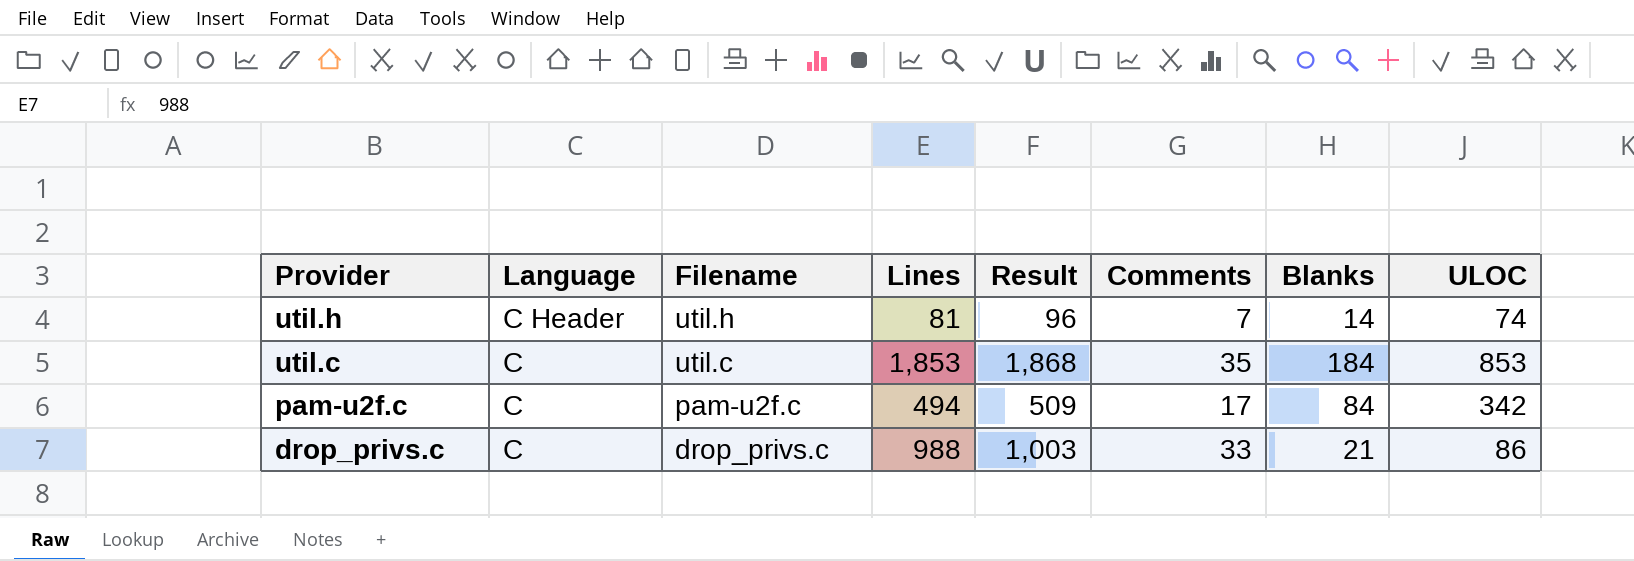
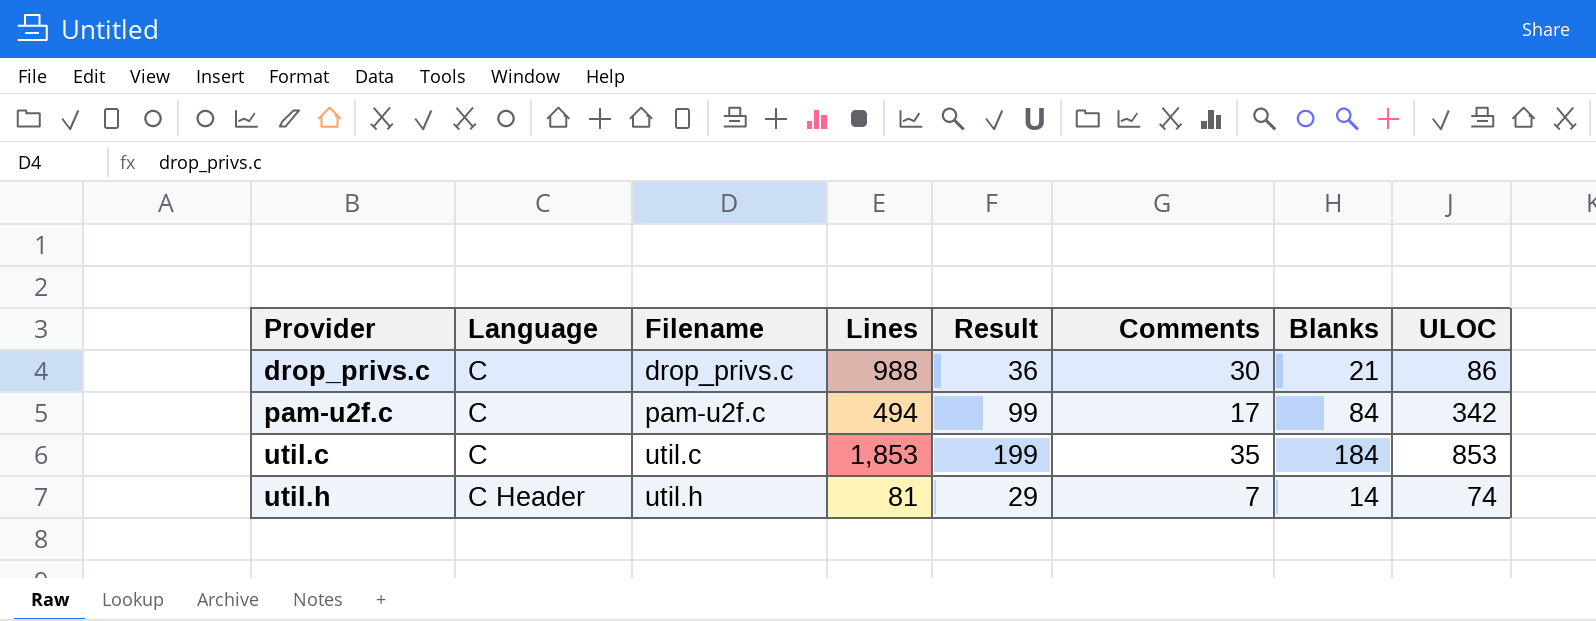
row order: Provider descending -> Provider ascending
column Result | formula: [Lines] + 15 -> [Blanks] + 15
drop_privs.c | Comments: 33 -> 30

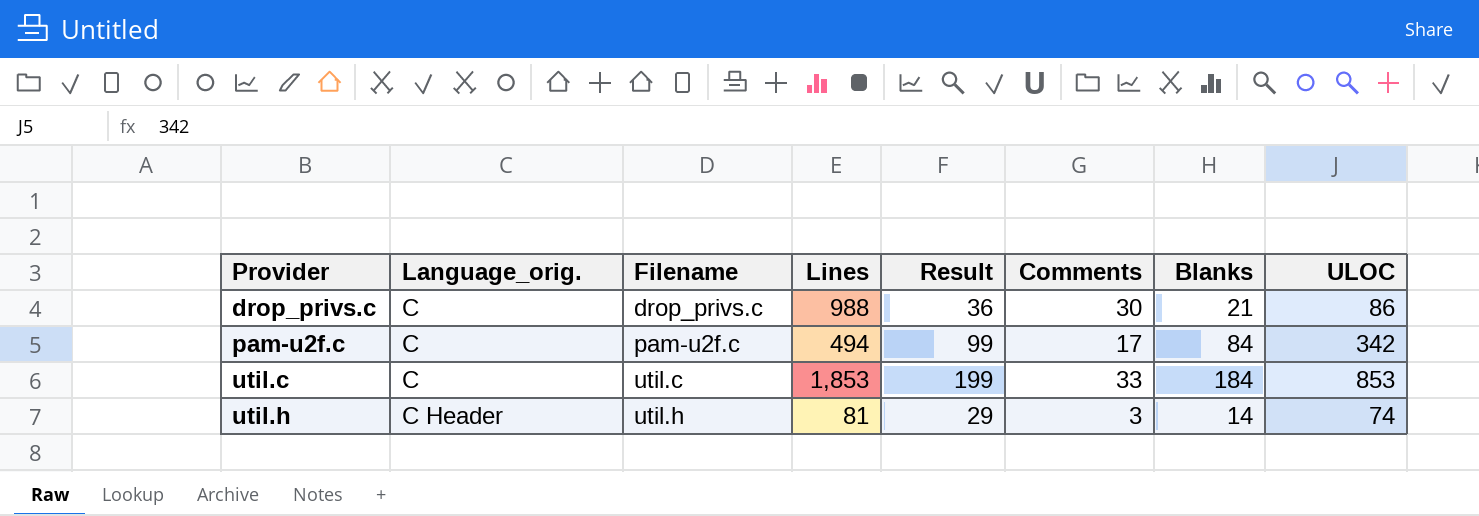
column name: Language -> Language_orig.
util.c | Comments: 35 -> 33
util.h | Comments: 7 -> 3

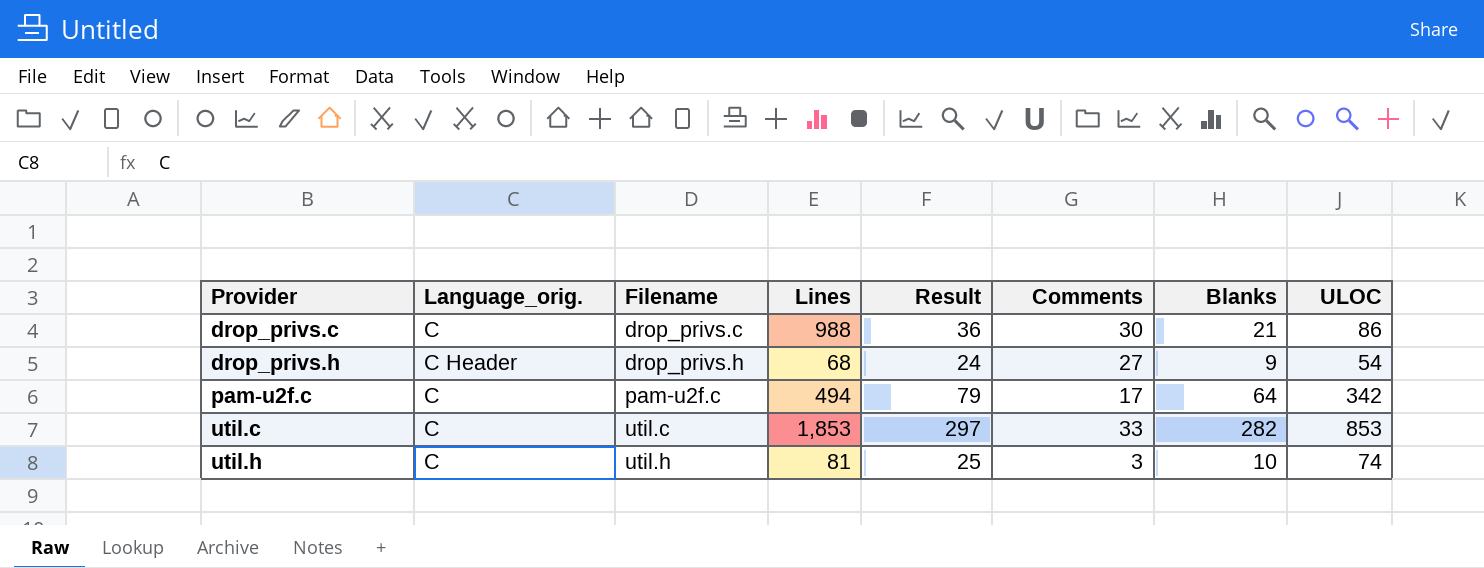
row drop_privs.h: none -> C Header | drop_privs.h | 68 | 24 | 27 | 9 | 54
pam-u2f.c | Result: 99 -> 79
pam-u2f.c | Blanks: 84 -> 64
util.c | Result: 199 -> 297
util.c | Blanks: 184 -> 282
util.h | Language_orig.: C Header -> C
util.h | Result: 29 -> 25
util.h | Blanks: 14 -> 10

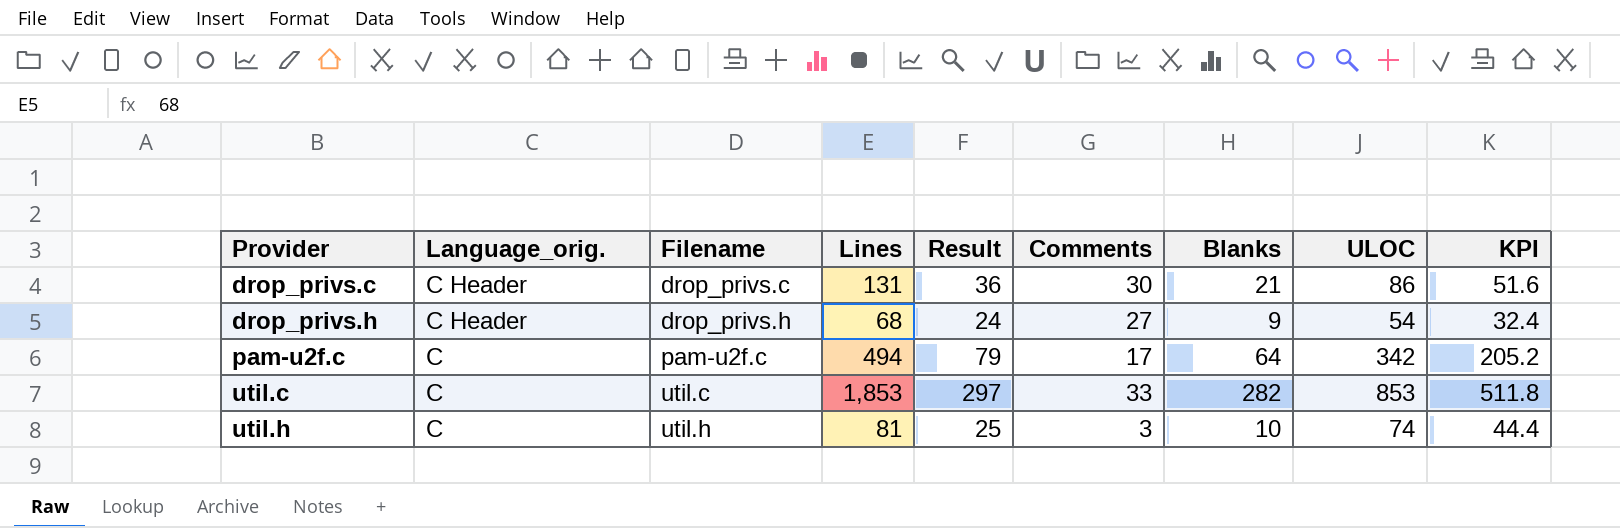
column KPI | formula: none -> [ULOC] * 0.6
drop_privs.c | Language_orig.: C -> C Header
drop_privs.c | Lines: 988 -> 131

